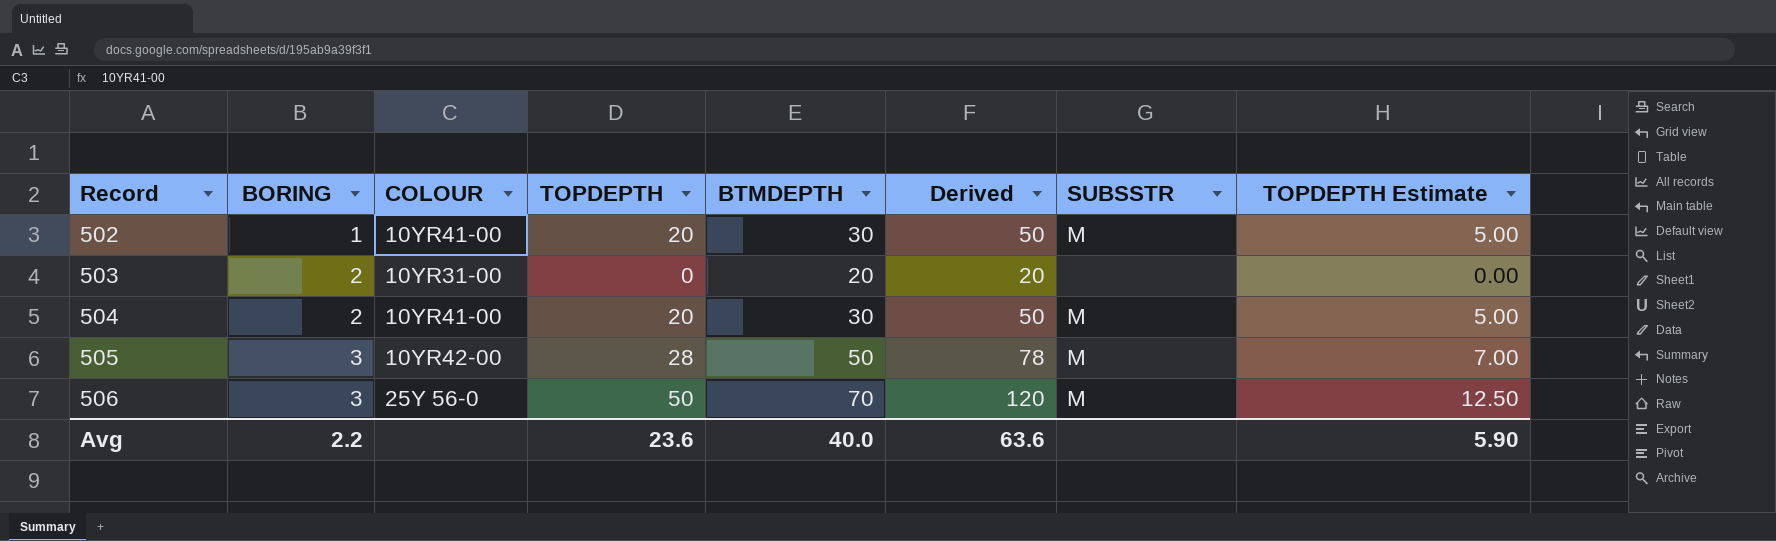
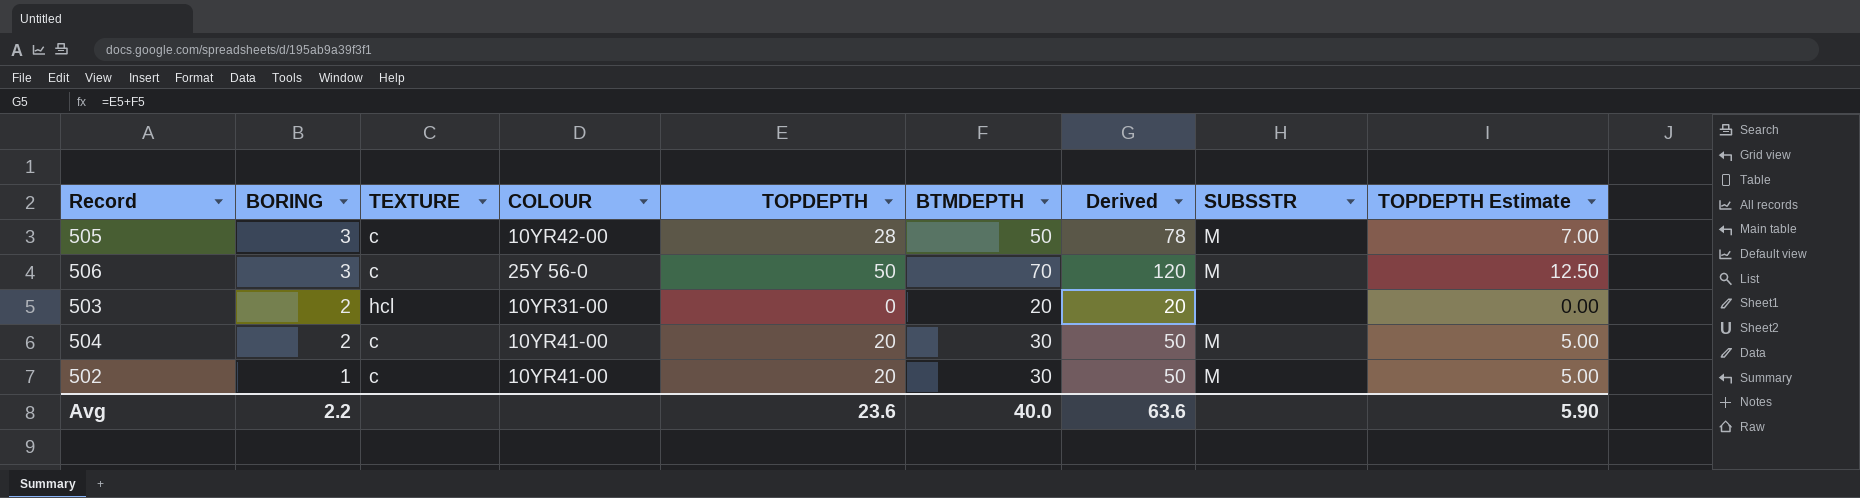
row order: Record ascending -> BORING descending
column TEXTURE | position: none -> 3

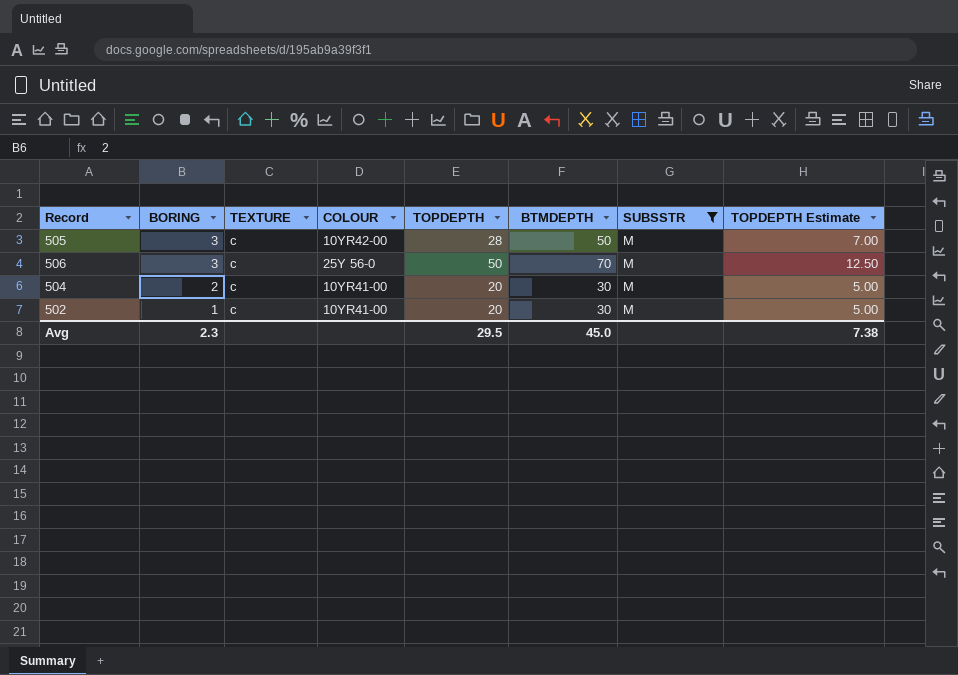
filter: none -> SUBSSTR = M
column Derived | formula: [TOPDEPTH] + [BTMDEPTH] -> none
Avg | BORING: 2.2 -> 2.3
Avg | TOPDEPTH: 23.6 -> 29.5
Avg | BTMDEPTH: 40.0 -> 45.0
Avg | TOPDEPTH Estimate: 5.90 -> 7.38

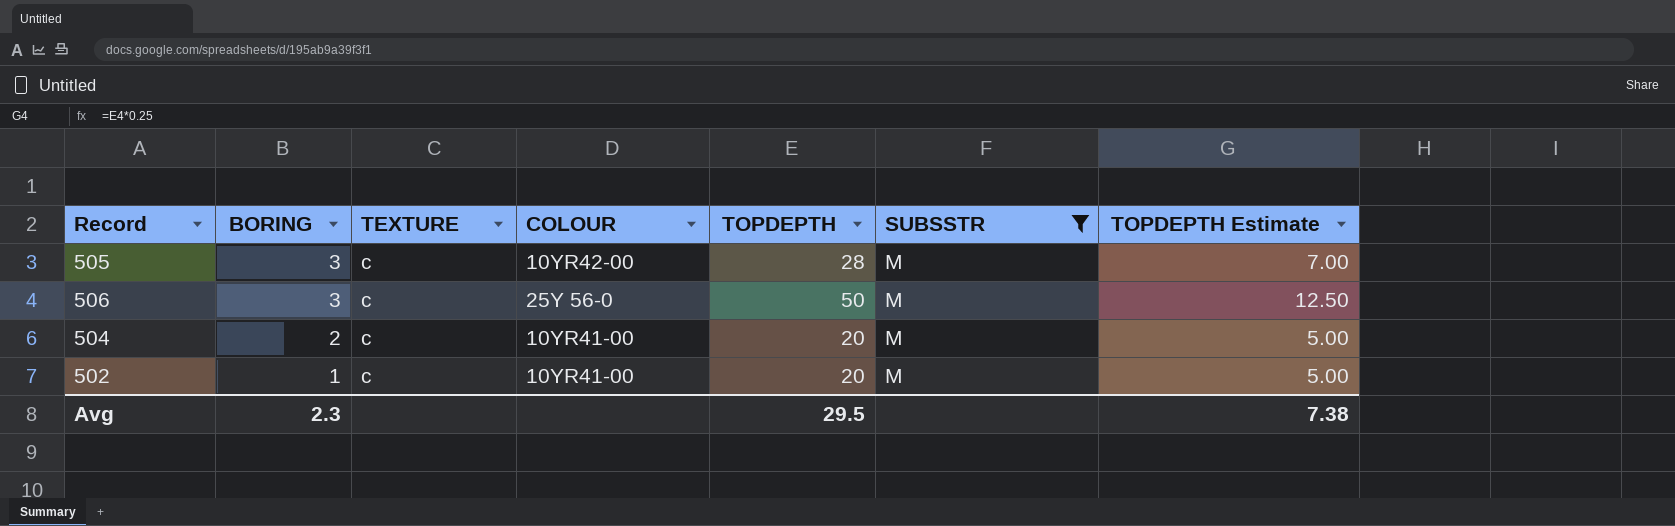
column BTMDEPTH | position: 6 -> none

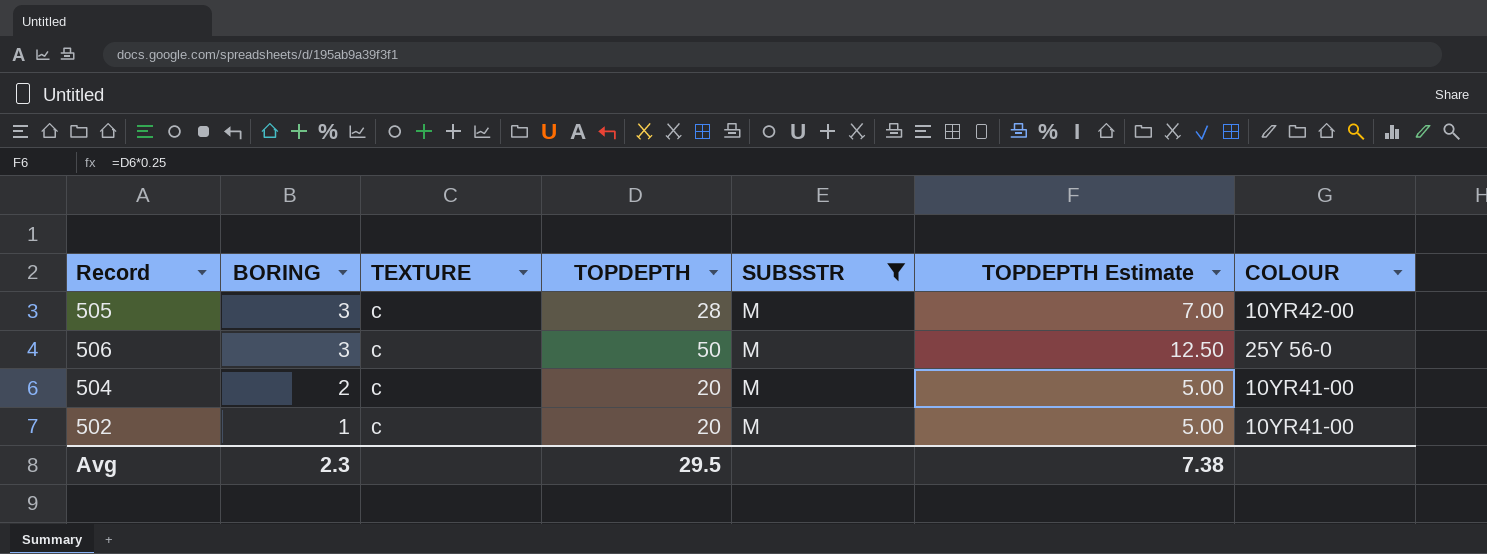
column COLOUR | position: 4 -> 7

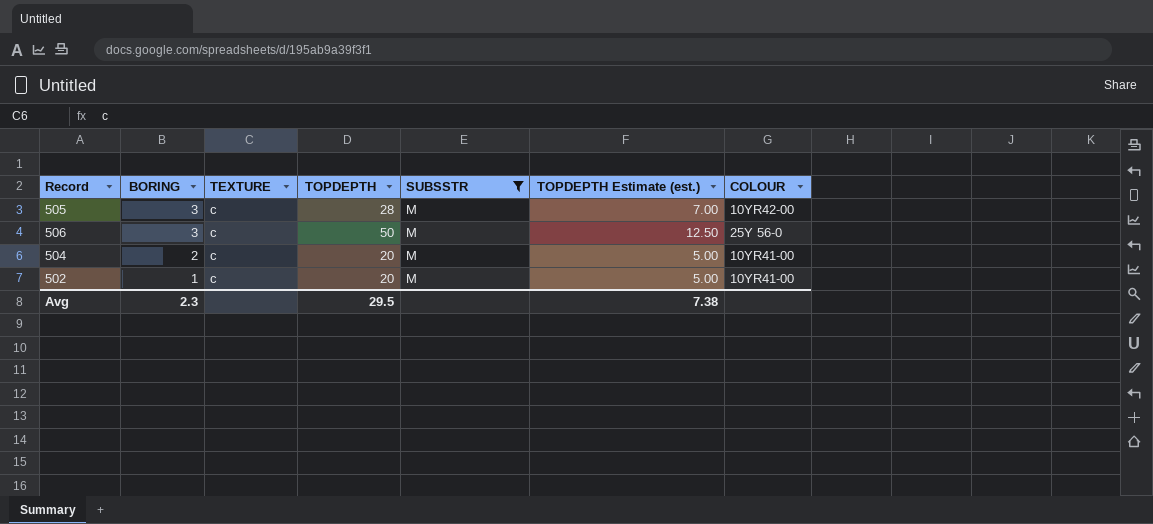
column name: TOPDEPTH Estimate -> TOPDEPTH Estimate (est.)

